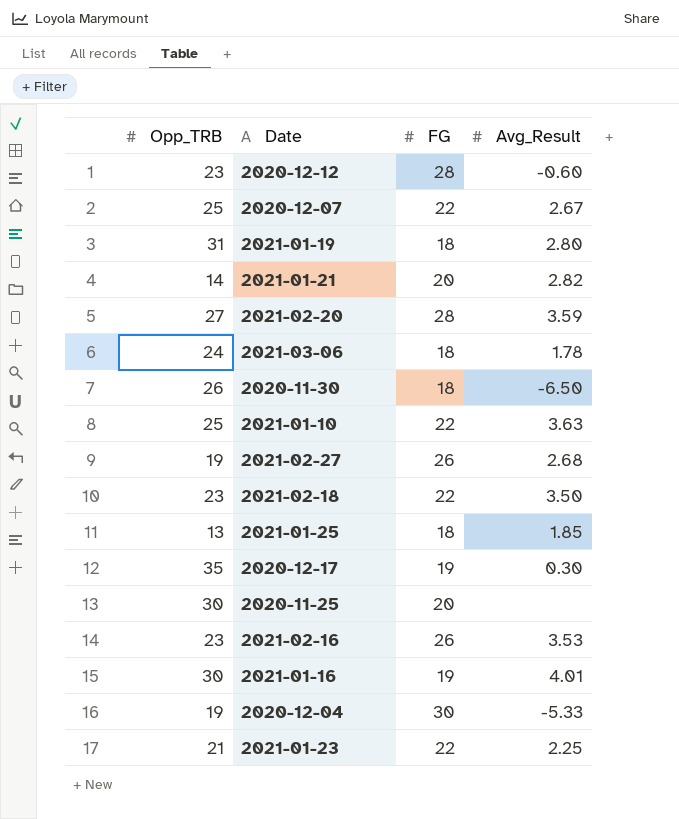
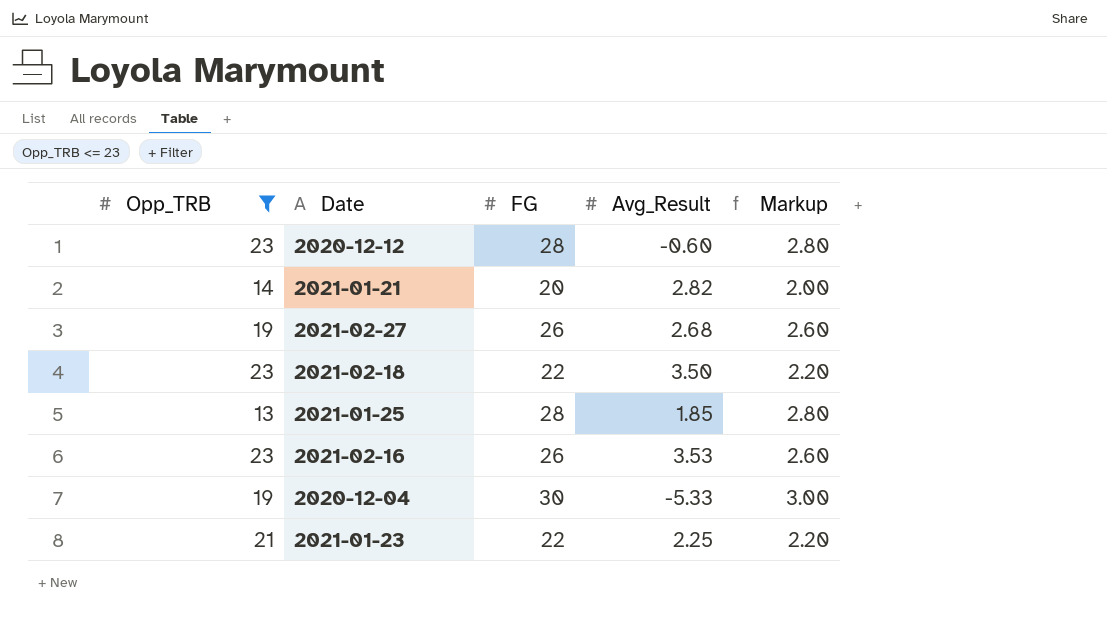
filter: none -> Opp_TRB <= 23
column Markup | formula: none -> [FG] * 0.1
2021-01-25 | FG: 18 -> 28

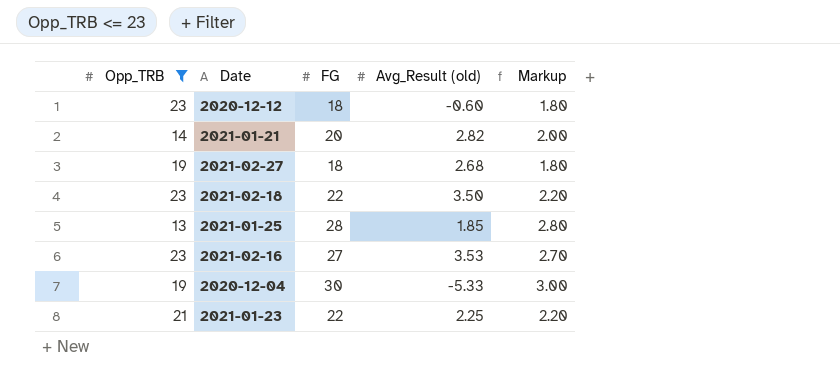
column name: Avg_Result -> Avg_Result (old)
2020-12-12 | FG: 28 -> 18
2020-12-12 | Markup: 2.80 -> 1.80
2021-02-27 | FG: 26 -> 18
2021-02-27 | Markup: 2.60 -> 1.80
2021-02-16 | FG: 26 -> 27
2021-02-16 | Markup: 2.60 -> 2.70

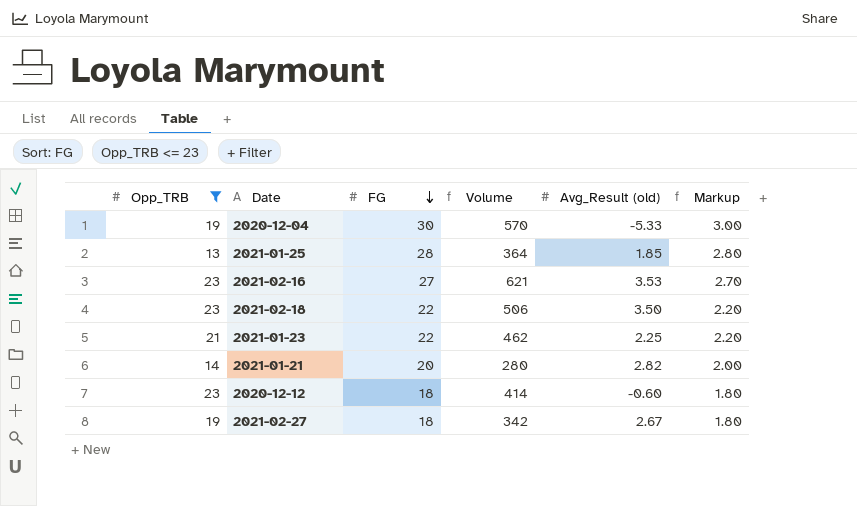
row order: none -> FG descending
column Volume | formula: none -> [Opp_TRB] * [FG]
2021-02-27 | Avg_Result (old): 2.68 -> 2.67

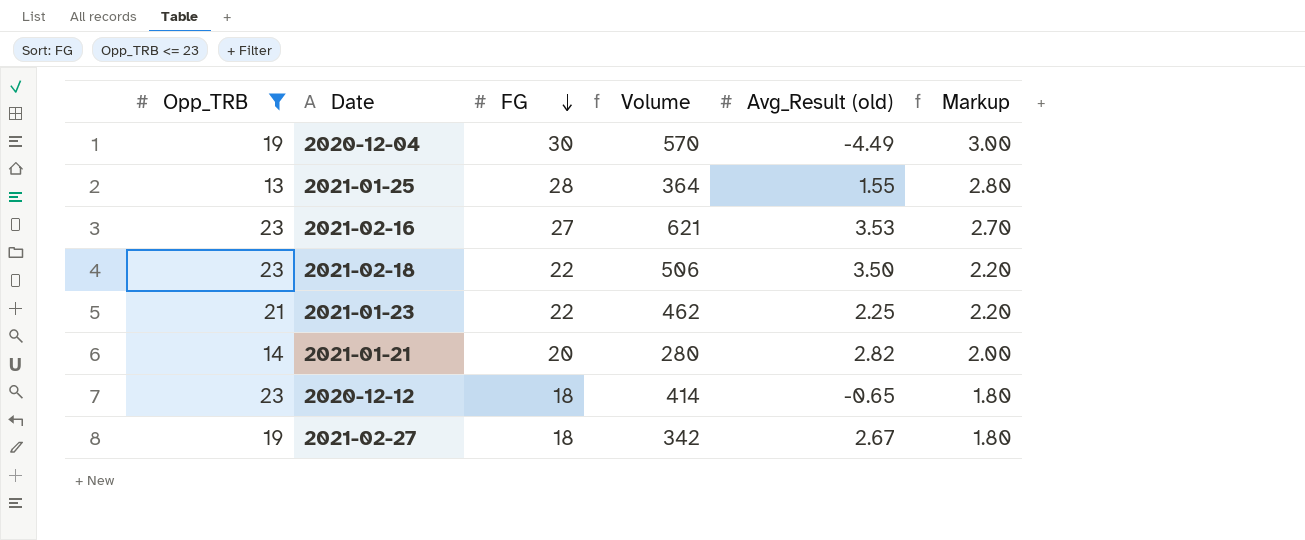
2020-12-04 | Avg_Result (old): -5.33 -> -4.49
2021-01-25 | Avg_Result (old): 1.85 -> 1.55
2020-12-12 | Avg_Result (old): -0.60 -> -0.65

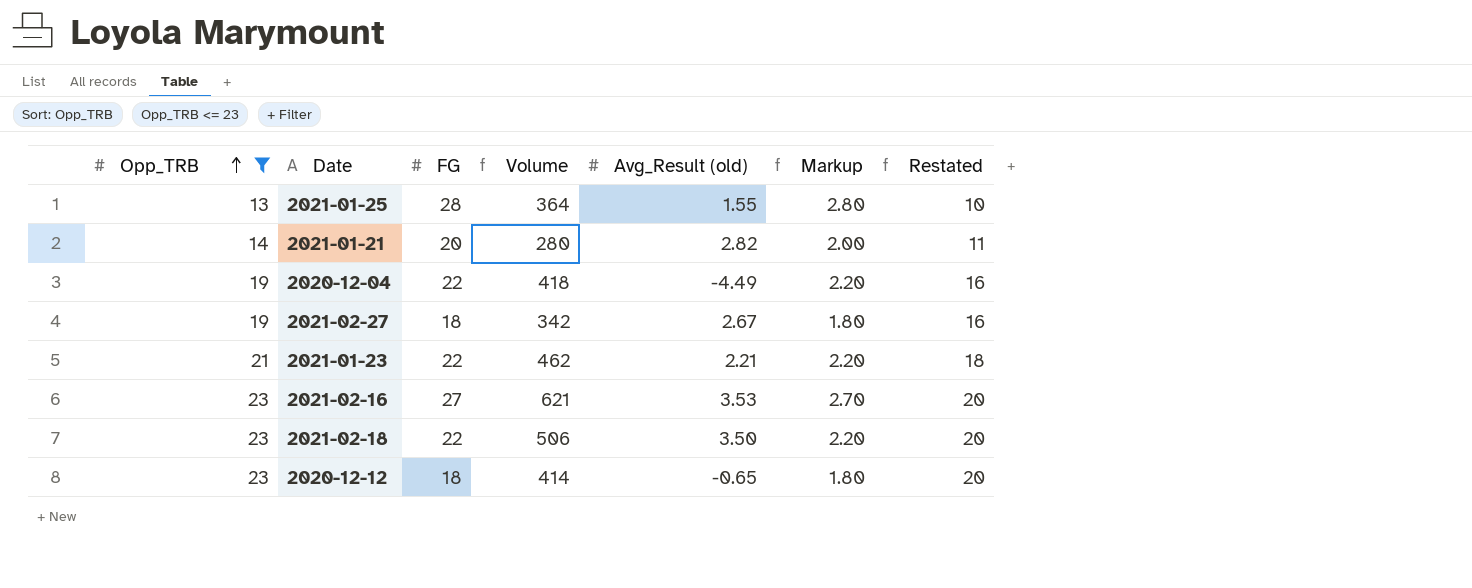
row order: FG descending -> Opp_TRB ascending
column Restated | formula: none -> [Opp_TRB] - 3
2020-12-04 | FG: 30 -> 22
2020-12-04 | Volume: 570 -> 418
2020-12-04 | Markup: 3.00 -> 2.20
2021-01-23 | Avg_Result (old): 2.25 -> 2.21

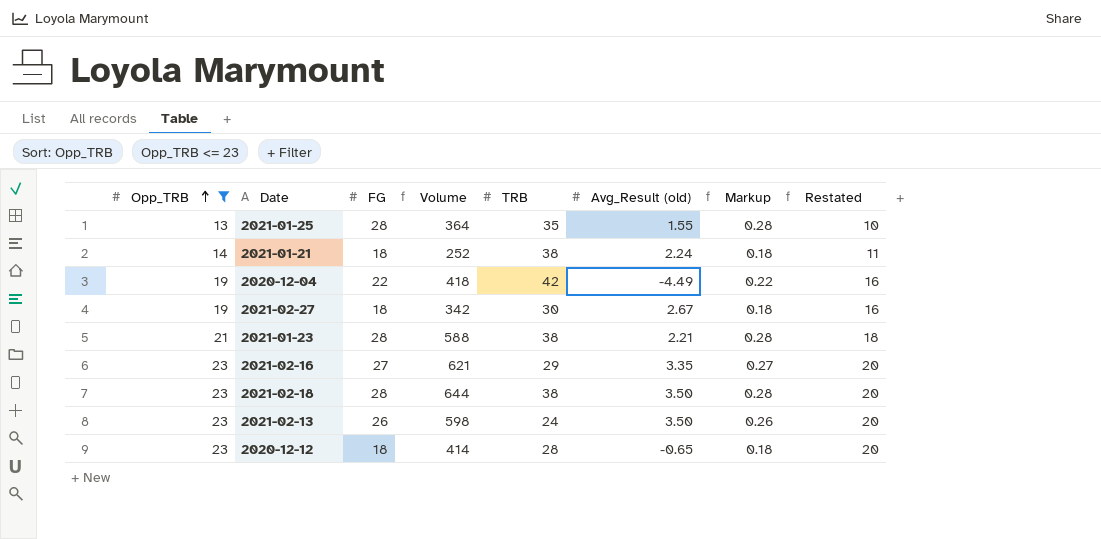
column TRB | position: none -> 5
column Markup | formula: [FG] * 0.1 -> [FG] * 0.01
2021-01-21 | FG: 20 -> 18
2021-01-21 | Volume: 280 -> 252
2021-01-21 | Avg_Result (old): 2.82 -> 2.24
2021-01-23 | FG: 22 -> 28
2021-01-23 | Volume: 462 -> 588
2021-02-16 | Avg_Result (old): 3.53 -> 3.35
2021-02-18 | FG: 22 -> 28
2021-02-18 | Volume: 506 -> 644
row 2021-02-13: none -> 23 | 26 | 598 | 24 | 3.50 | 0.26 | 20

